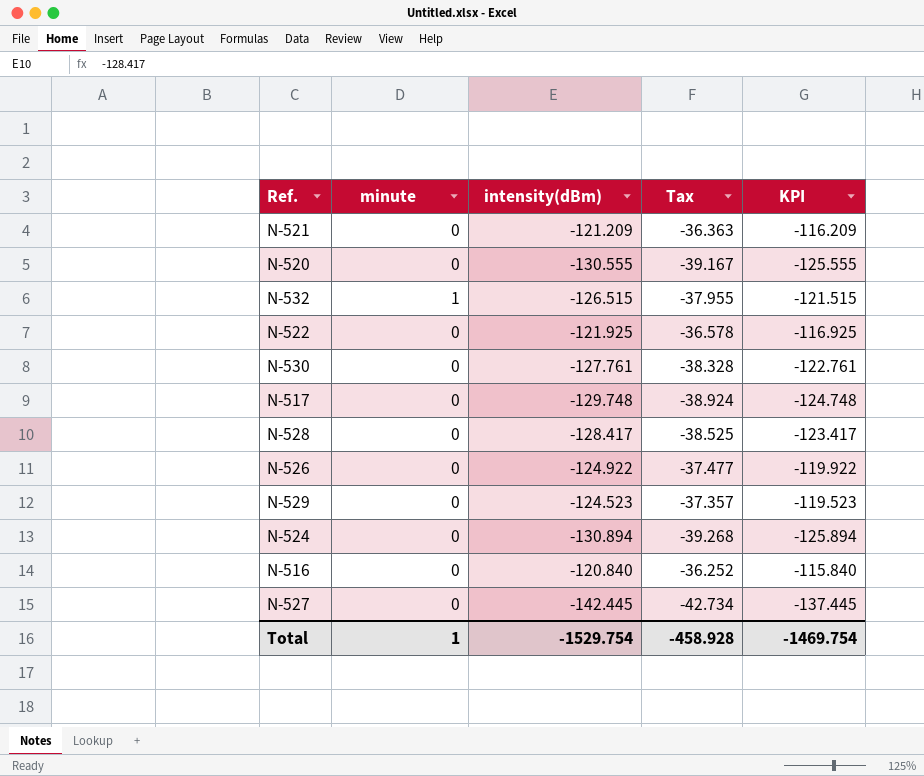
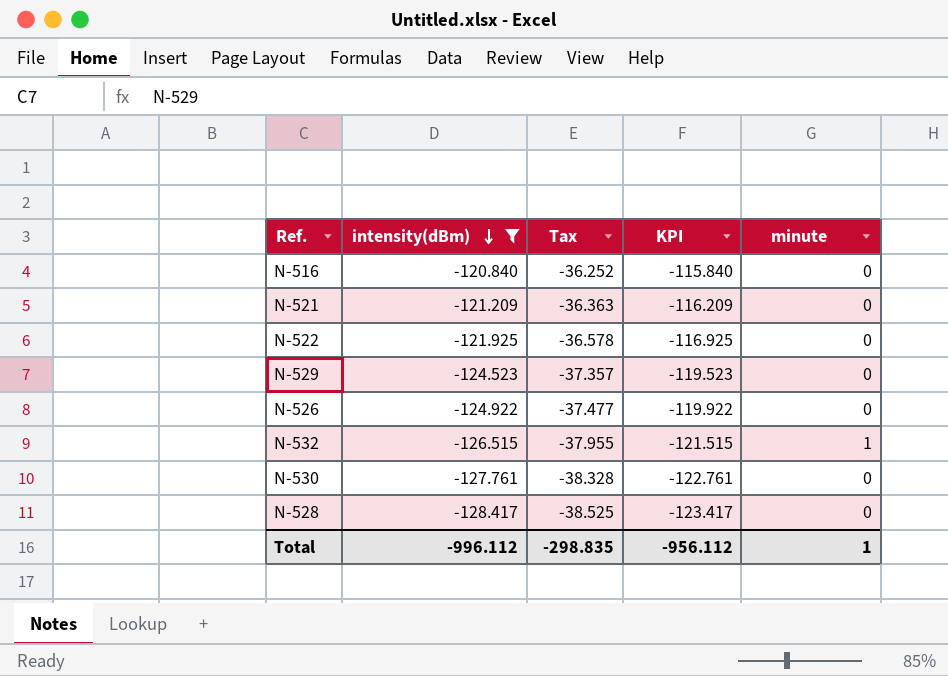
filter: none -> intensity(dBm) >= -128.417
row order: none -> intensity(dBm) descending
column minute | position: 2 -> 5
Total | intensity(dBm): -1529.754 -> -996.112
Total | Tax: -458.928 -> -298.835
Total | KPI: -1469.754 -> -956.112

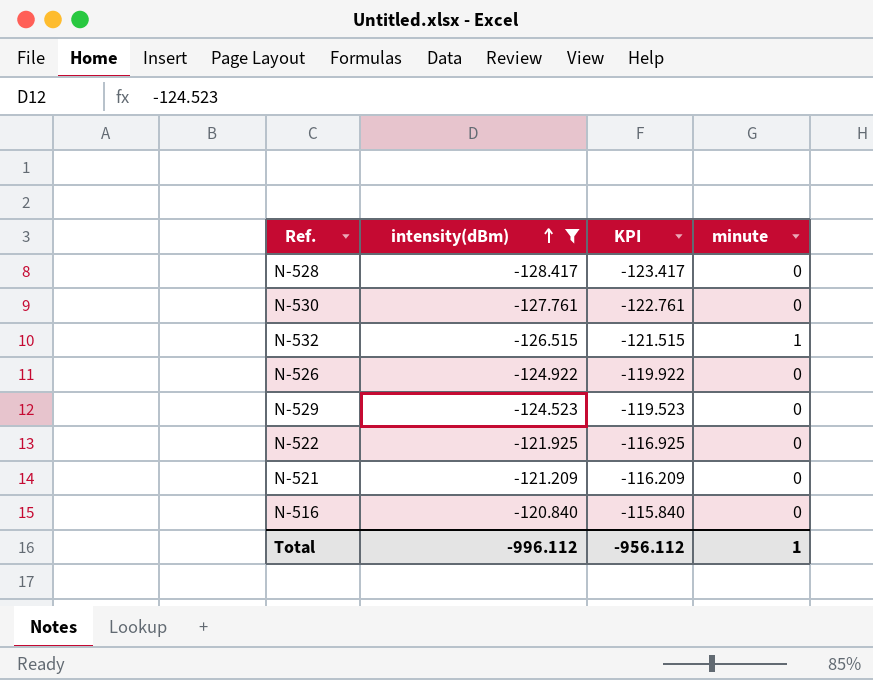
row order: intensity(dBm) descending -> intensity(dBm) ascending
column Tax | formula: [intensity(dBm)] * 0.3 -> none

